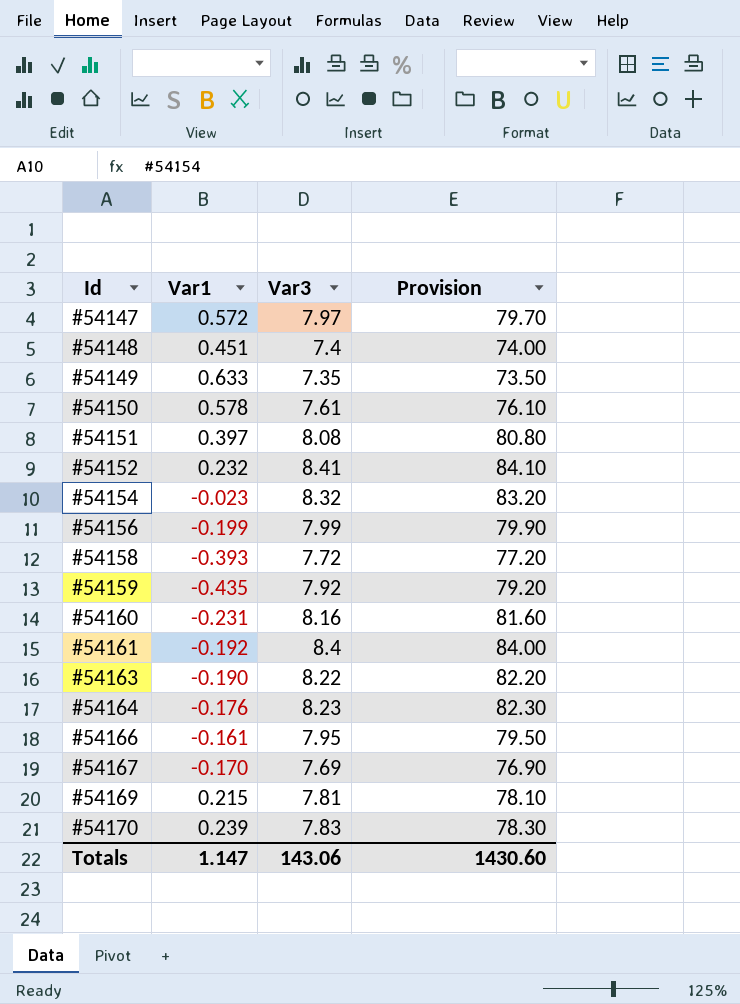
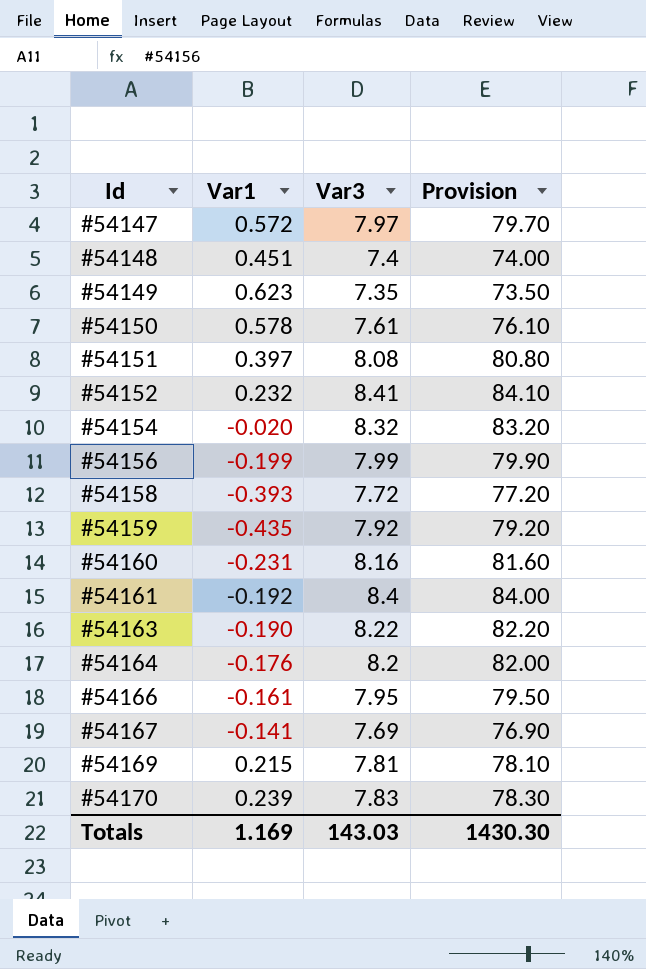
#54149 | Var1: 0.633 -> 0.623
#54154 | Var1: -0.023 -> -0.020
#54164 | Var3: 8.23 -> 8.2
#54164 | Provision: 82.30 -> 82.00
#54167 | Var1: -0.170 -> -0.141
Totals | Var1: 1.147 -> 1.169
Totals | Var3: 143.06 -> 143.03
Totals | Provision: 1430.60 -> 1430.30

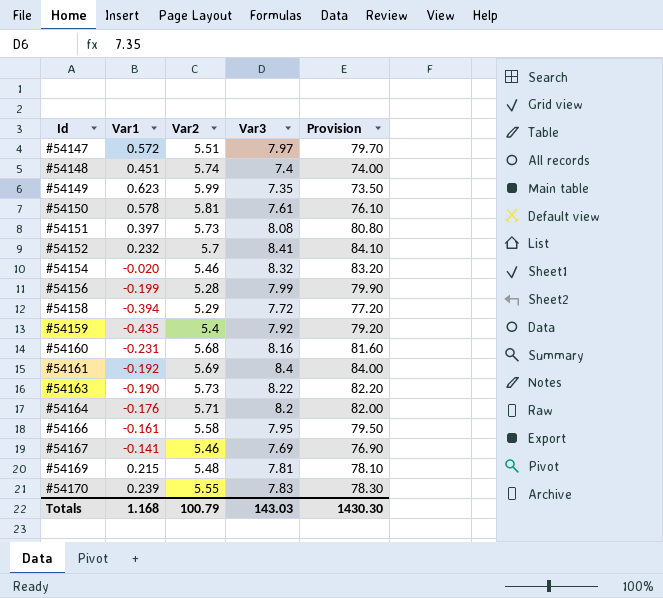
column Var2 | position: none -> 3
#54158 | Var1: -0.393 -> -0.394
Totals | Var1: 1.169 -> 1.168

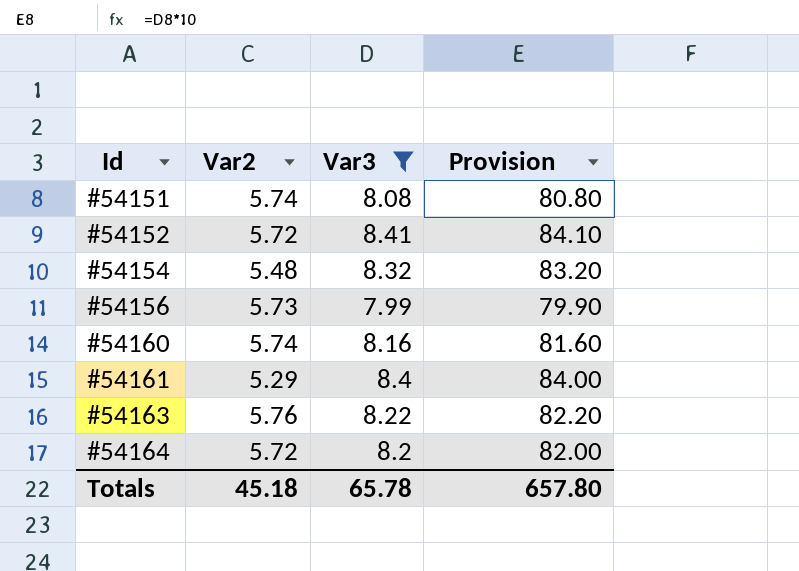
filter: none -> Var3 >= 7.99
column Var1 | position: 2 -> none
#54151 | Var2: 5.73 -> 5.74
#54152 | Var2: 5.7 -> 5.72
#54154 | Var2: 5.46 -> 5.48
#54156 | Var2: 5.28 -> 5.73
#54160 | Var2: 5.68 -> 5.74
#54161 | Var2: 5.69 -> 5.29
#54163 | Var2: 5.73 -> 5.76
#54164 | Var2: 5.71 -> 5.72
Totals | Var2: 100.79 -> 45.18
Totals | Var3: 143.03 -> 65.78
Totals | Provision: 1430.30 -> 657.80

